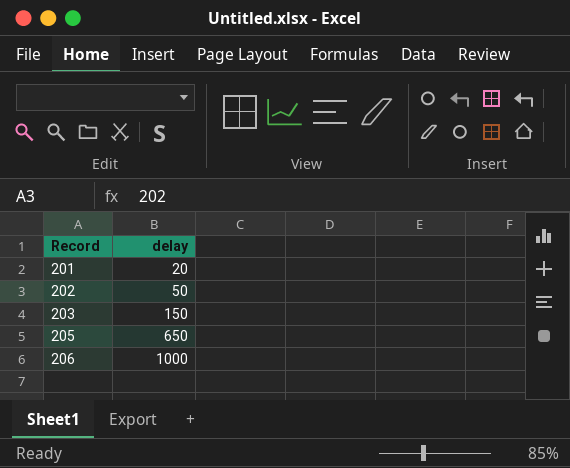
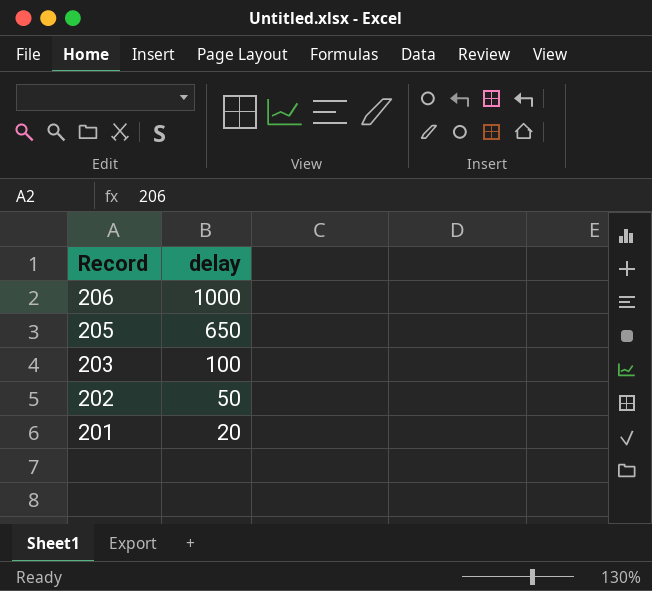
row order: Record ascending -> Record descending
203 | delay: 150 -> 100

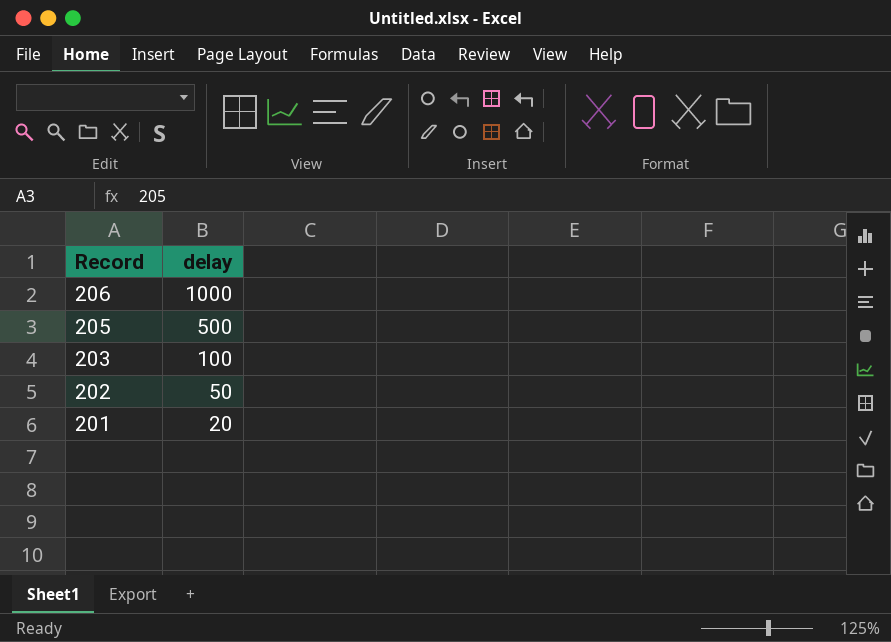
205 | delay: 650 -> 500

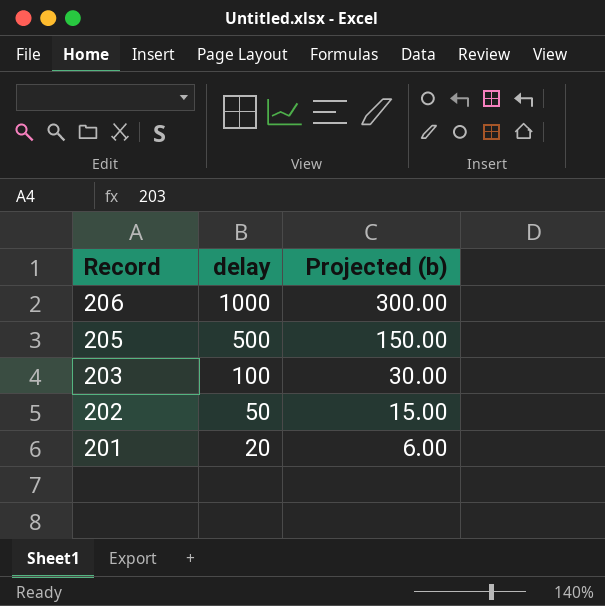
column Projected (b) | formula: none -> [delay] * 0.3

